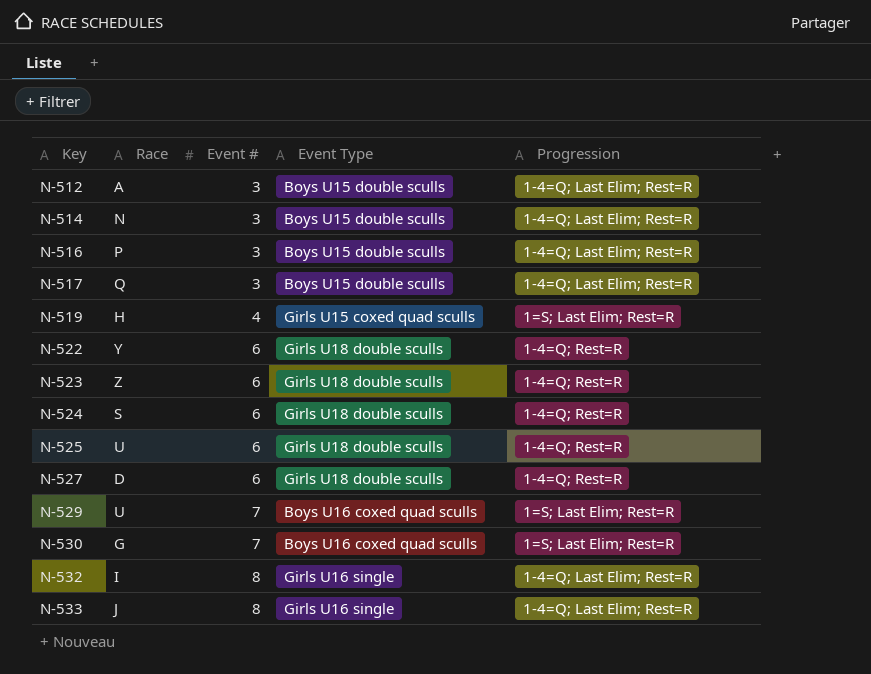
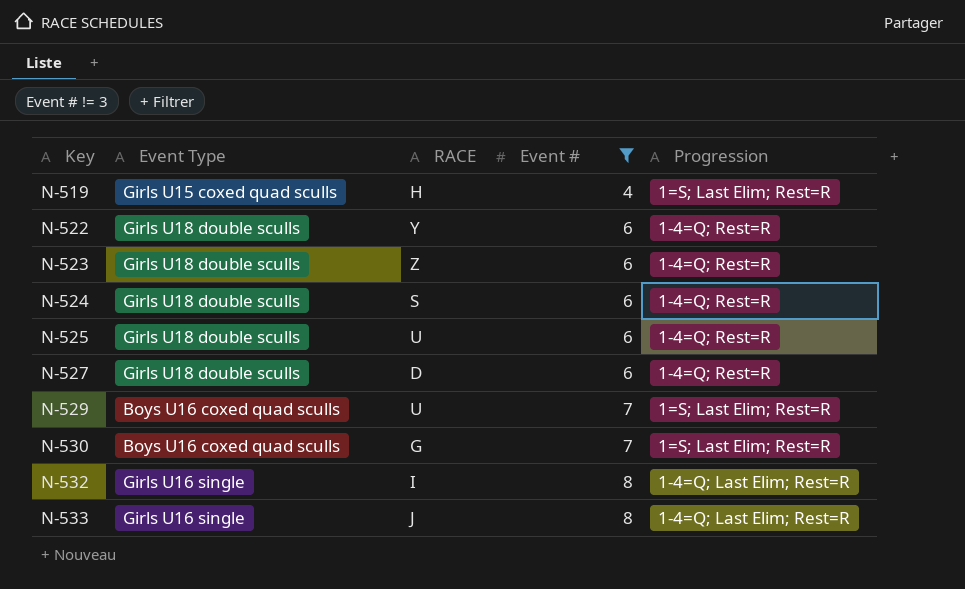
filter: none -> Event # != 3
column Event Type | position: 4 -> 2
column name: Race -> RACE

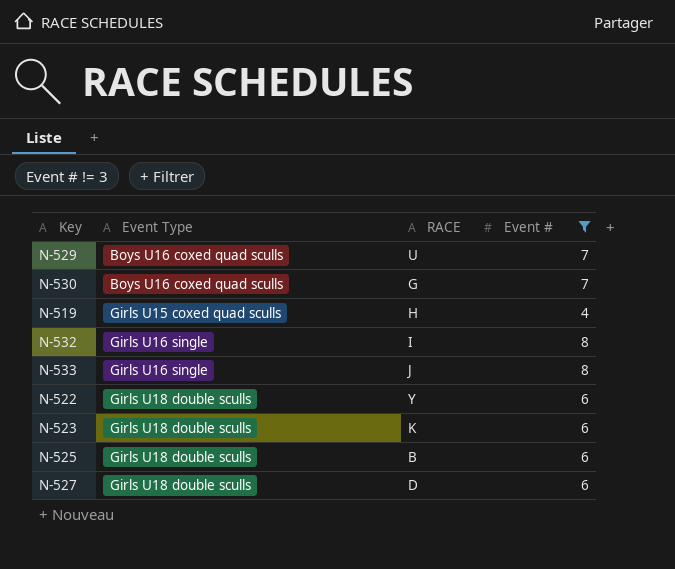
row order: Key ascending -> Event Type ascending
column Progression | position: 5 -> none
row N-524: Girls U18 double sculls | S | 6 | 1-4=Q; Rest=R -> none
N-523 | RACE: Z -> K
N-525 | RACE: U -> B

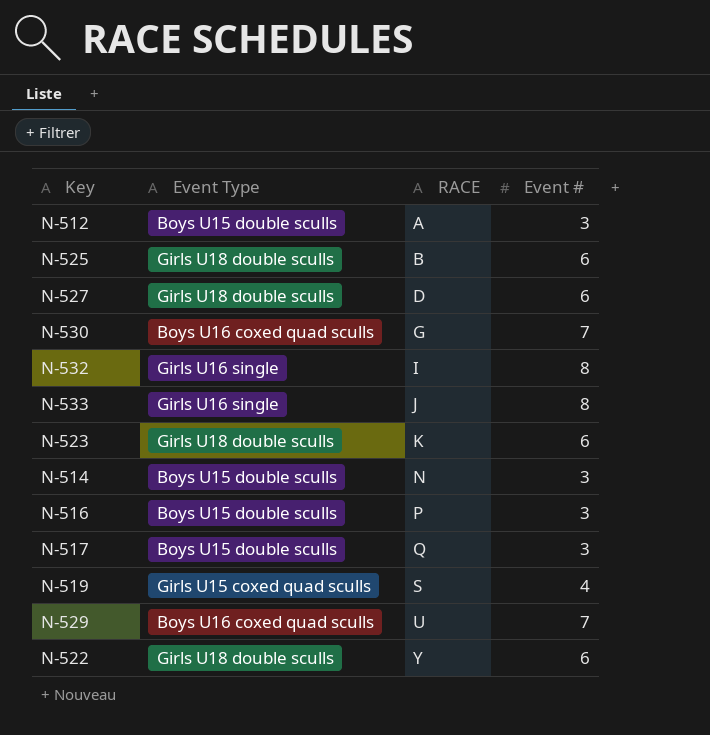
filter: Event # != 3 -> none
row order: Event Type ascending -> RACE ascending
N-519 | RACE: H -> S

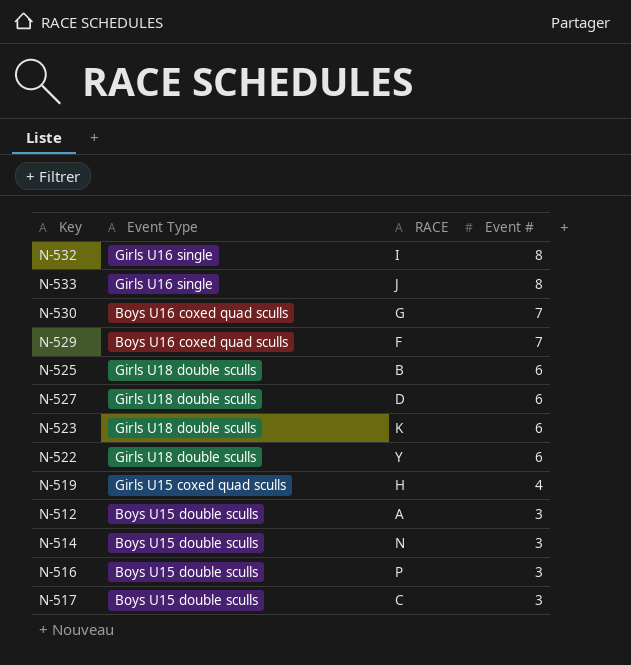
row order: RACE ascending -> Event # descending
N-529 | RACE: U -> F
N-519 | RACE: S -> H
N-517 | RACE: Q -> C

